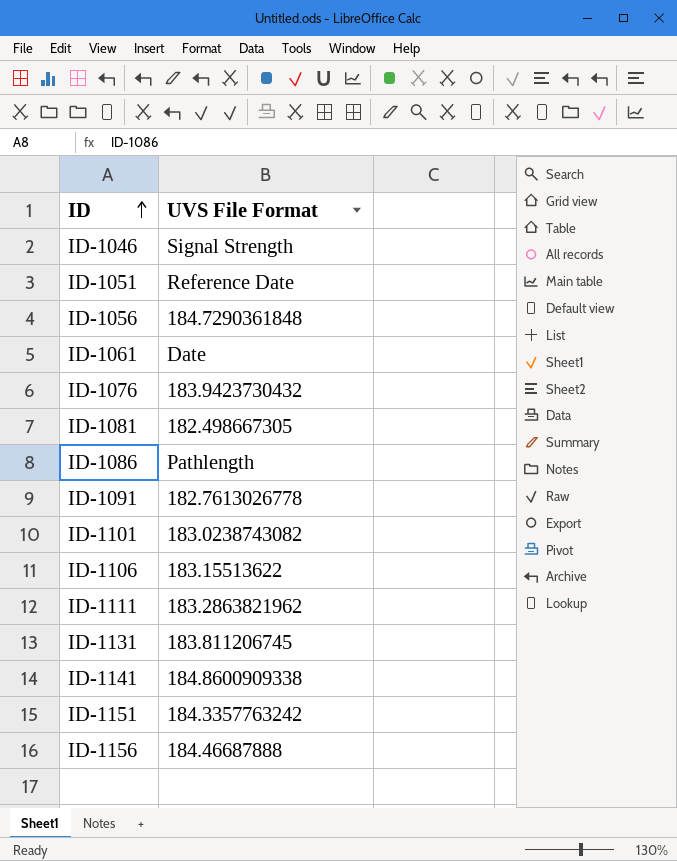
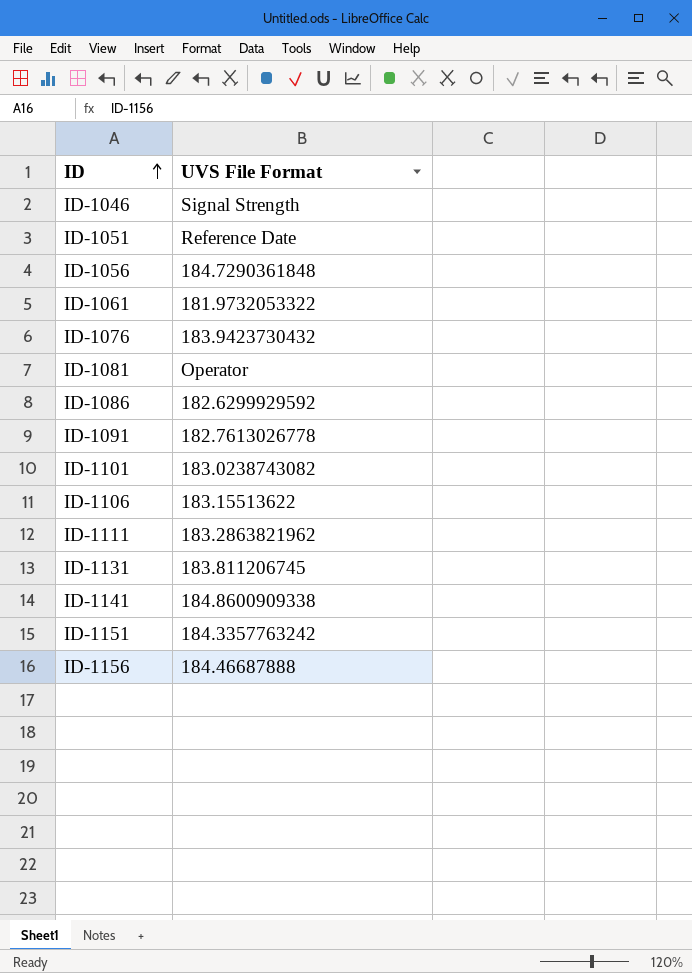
ID-1061 | UVS File Format: Date -> 181.9732053322
ID-1081 | UVS File Format: 182.498667305 -> Operator
ID-1086 | UVS File Format: Pathlength -> 182.6299929592

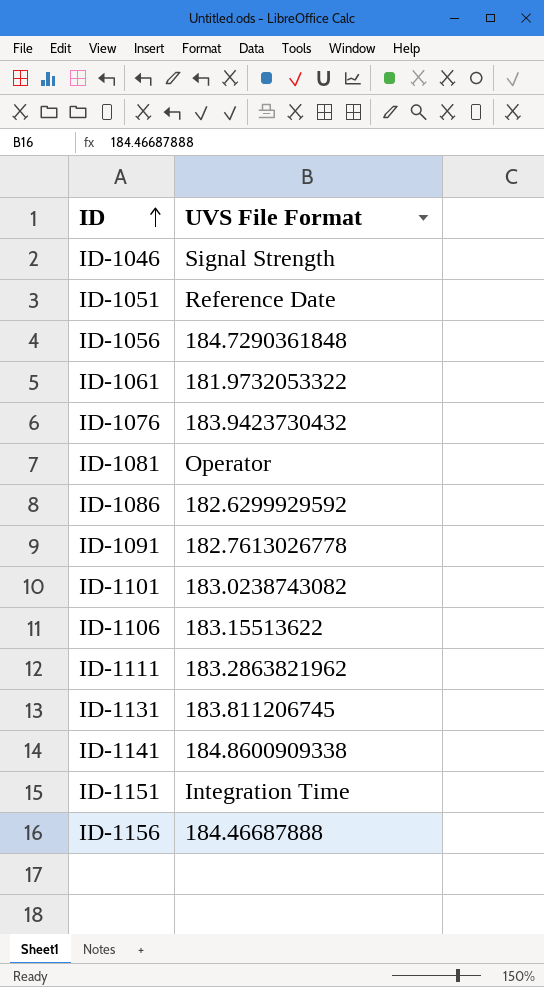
ID-1151 | UVS File Format: 184.3357763242 -> Integration Time

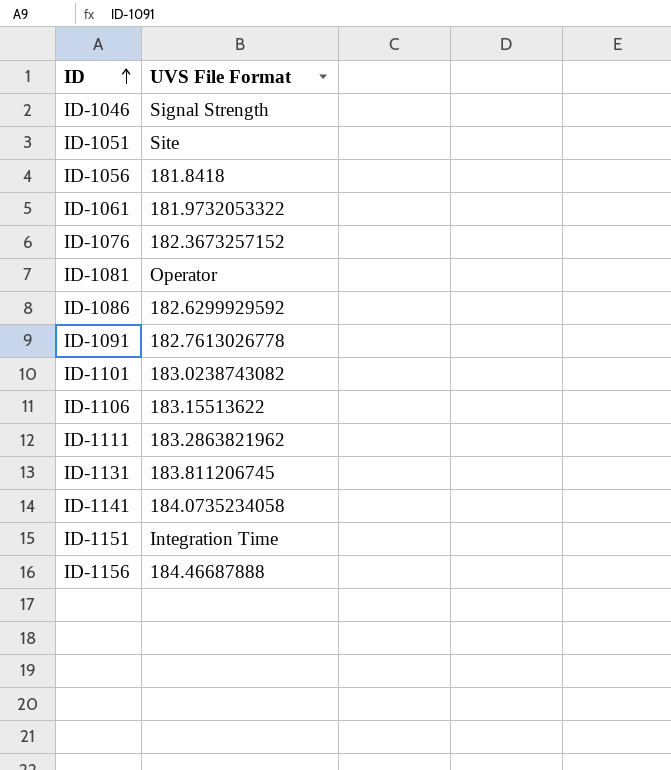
ID-1051 | UVS File Format: Reference Date -> Site
ID-1056 | UVS File Format: 184.7290361848 -> 181.8418
ID-1076 | UVS File Format: 183.9423730432 -> 182.3673257152
ID-1141 | UVS File Format: 184.8600909338 -> 184.0735234058

